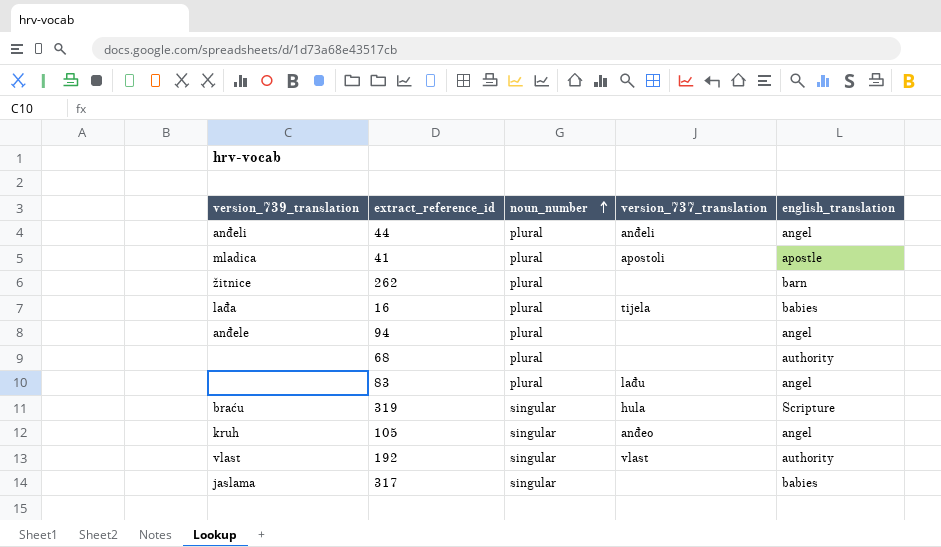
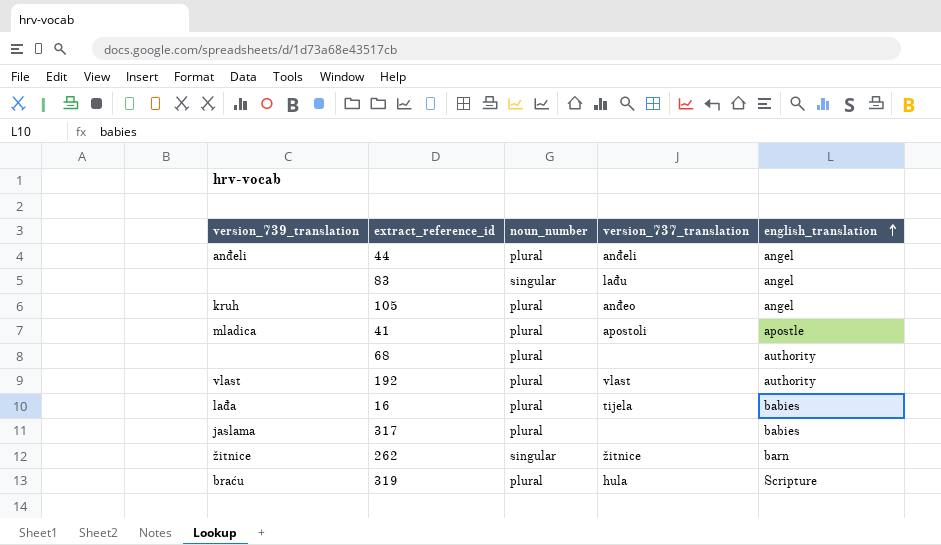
row order: noun_number ascending -> english_translation ascending
row 94: anđele | plural | none | angel -> none
83 | noun_number: plural -> singular
105 | noun_number: singular -> plural
192 | noun_number: singular -> plural
317 | noun_number: singular -> plural
262 | noun_number: plural -> singular
262 | version_737_translation: none -> žitnice
319 | noun_number: singular -> plural

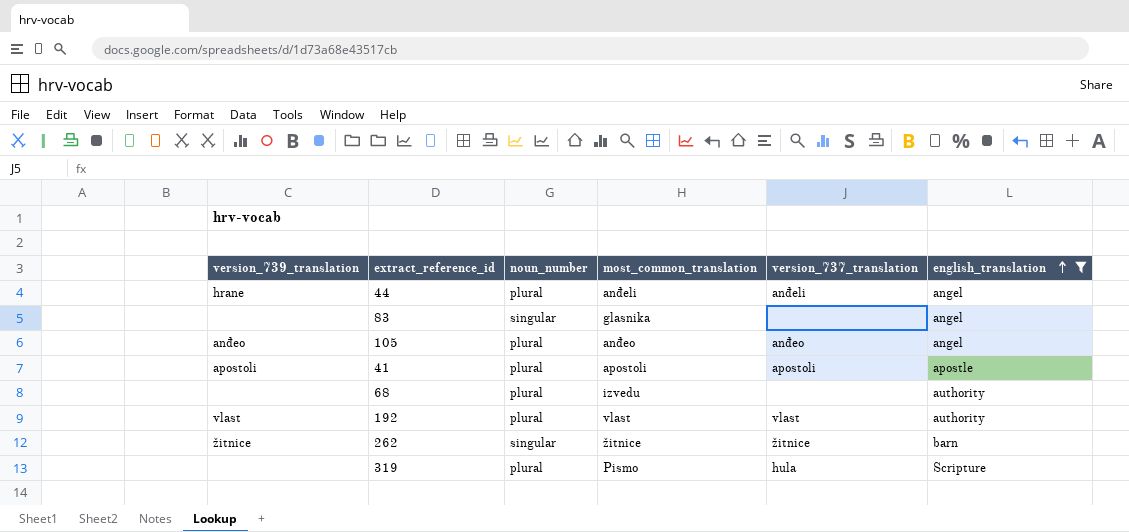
filter: none -> english_translation != babies
column most_common_translation | position: none -> 4
44 | version_739_translation: anđeli -> hrane
83 | version_737_translation: lađu -> none
105 | version_739_translation: kruh -> anđeo
41 | version_739_translation: mladica -> apostoli
319 | version_739_translation: braću -> none

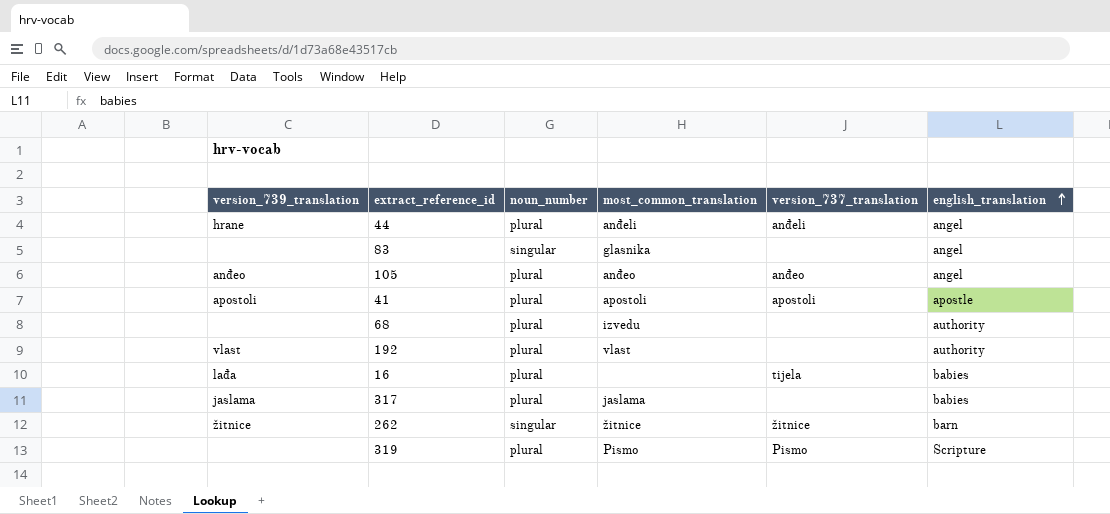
filter: english_translation != babies -> none
192 | version_737_translation: vlast -> none
319 | version_737_translation: hula -> Pismo

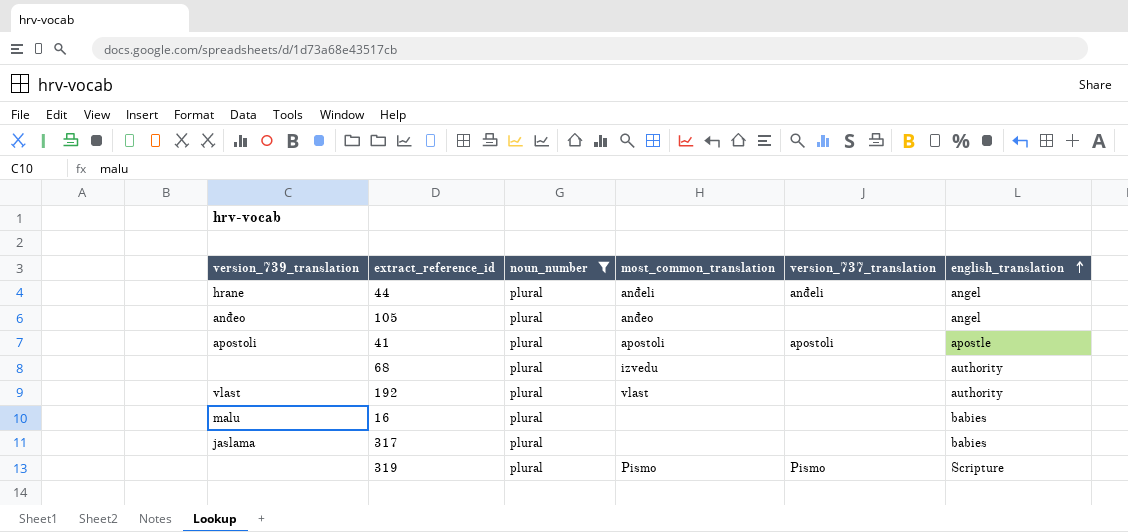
filter: none -> noun_number = plural
105 | version_737_translation: anđeo -> none
16 | version_739_translation: lađa -> malu
16 | version_737_translation: tijela -> none
317 | most_common_translation: jaslama -> none

